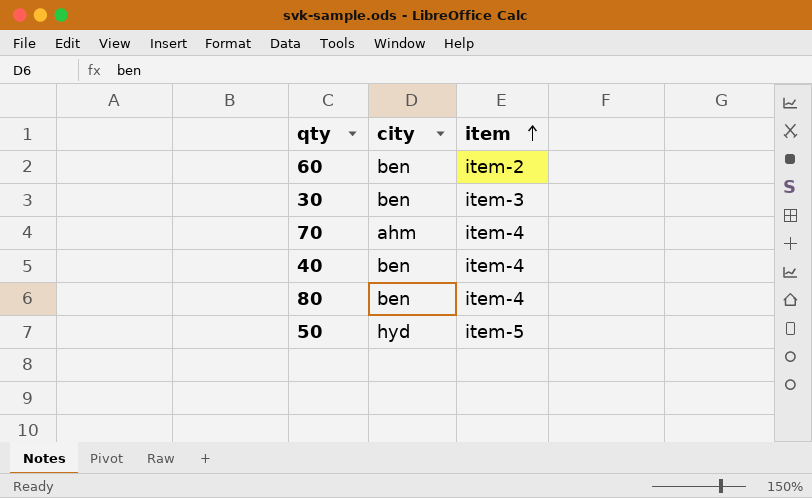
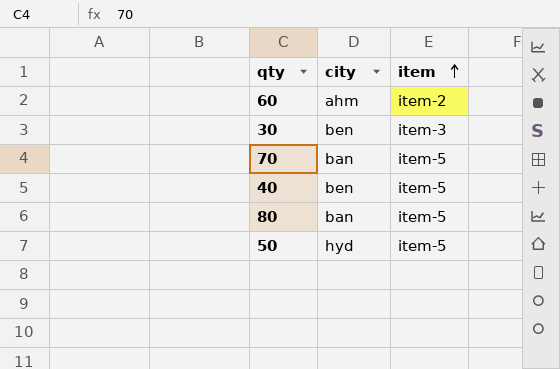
60 | city: ben -> ahm
70 | city: ahm -> ban
70 | item: item-4 -> item-5
40 | item: item-4 -> item-5
80 | city: ben -> ban
80 | item: item-4 -> item-5

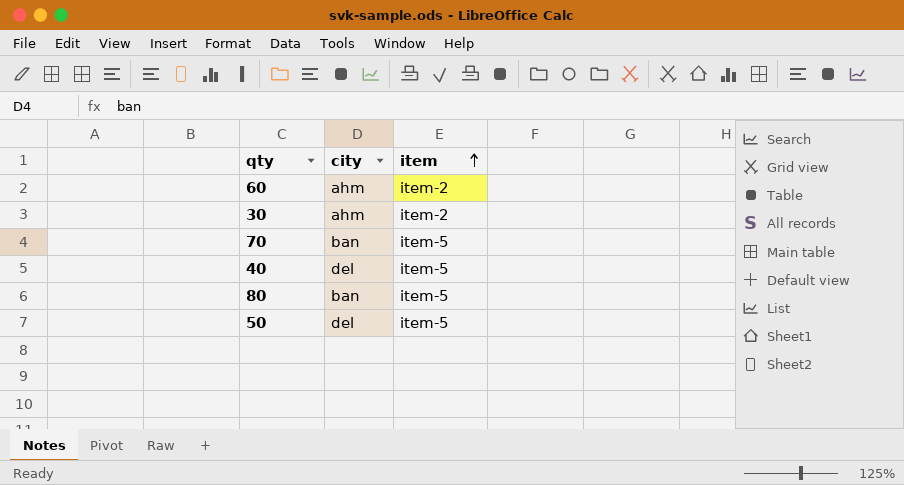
30 | city: ben -> ahm
30 | item: item-3 -> item-2
40 | city: ben -> del
50 | city: hyd -> del

